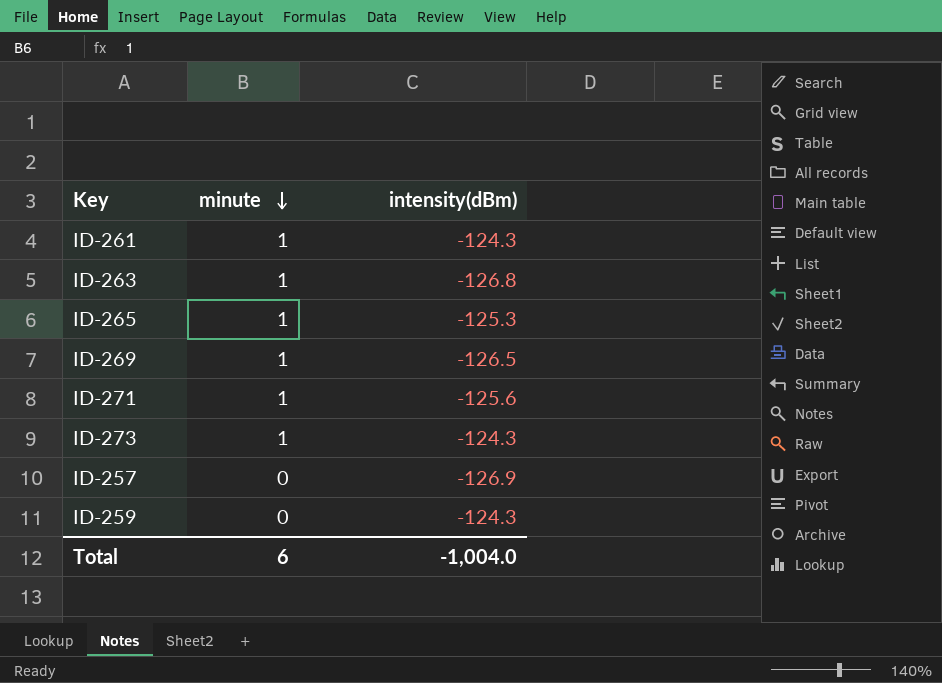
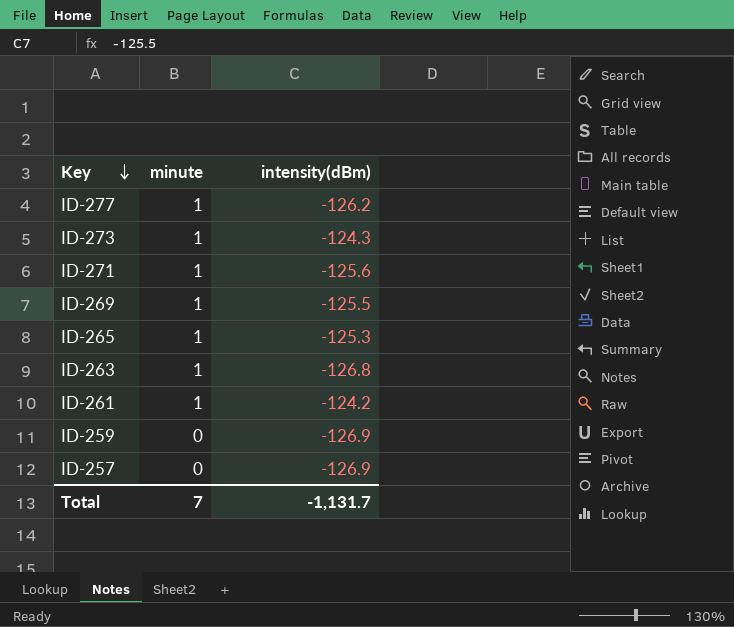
row order: minute descending -> Key descending
row ID-277: none -> 1 | -126.2
ID-269 | intensity(dBm): -126.5 -> -125.5
ID-261 | intensity(dBm): -124.3 -> -124.2
ID-259 | intensity(dBm): -124.3 -> -126.9
Total | minute: 6 -> 7
Total | intensity(dBm): -1,004.0 -> -1,131.7

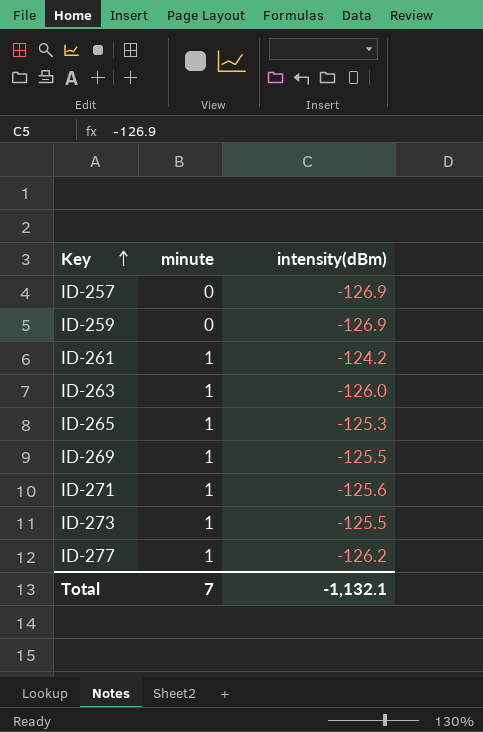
row order: Key descending -> Key ascending
ID-263 | intensity(dBm): -126.8 -> -126.0
ID-273 | intensity(dBm): -124.3 -> -125.5
Total | intensity(dBm): -1,131.7 -> -1,132.1

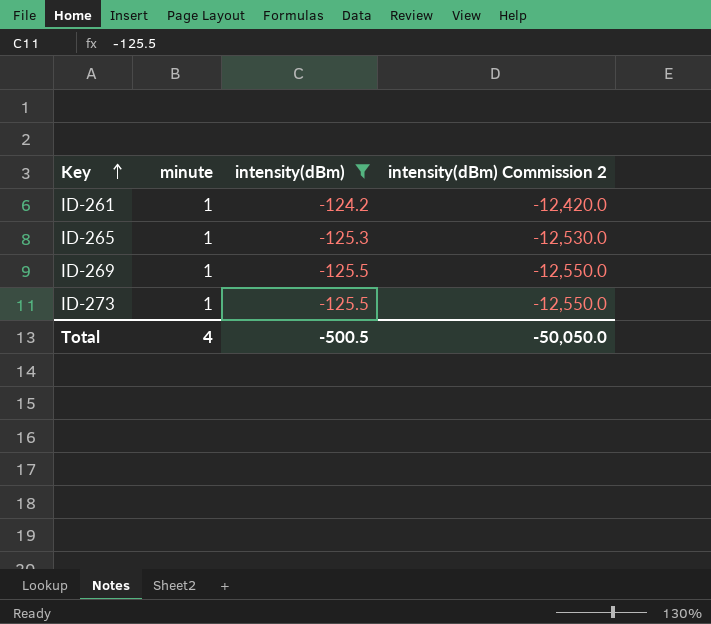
filter: none -> intensity(dBm) >= -125.5
column intensity(dBm) Commission 2 | formula: none -> [intensity(dBm)] * 100
Total | minute: 7 -> 4
Total | intensity(dBm): -1,132.1 -> -500.5

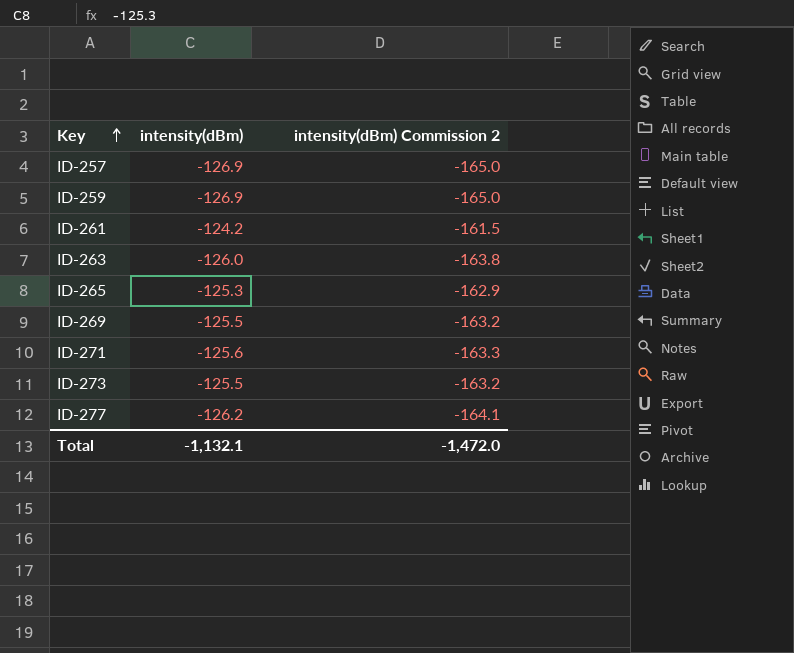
filter: intensity(dBm) >= -125.5 -> none
column minute | position: 2 -> none
column intensity(dBm) Commission 2 | formula: [intensity(dBm)] * 100 -> [intensity(dBm)] * 1.3
Total | intensity(dBm): -500.5 -> -1,132.1
Total | intensity(dBm) Commission 2: -50,050.0 -> -1,472.0

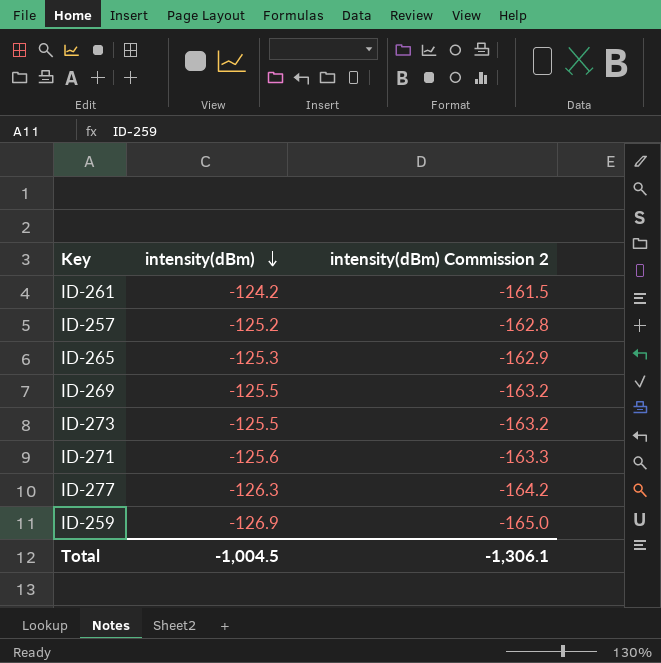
row order: Key ascending -> intensity(dBm) descending
row ID-263: -126.0 | -163.8 -> none
ID-257 | intensity(dBm): -126.9 -> -125.2
ID-257 | intensity(dBm) Commission 2: -165.0 -> -162.8
ID-277 | intensity(dBm): -126.2 -> -126.3
ID-277 | intensity(dBm) Commission 2: -164.1 -> -164.2
Total | intensity(dBm): -1,132.1 -> -1,004.5
Total | intensity(dBm) Commission 2: -1,472.0 -> -1,306.1

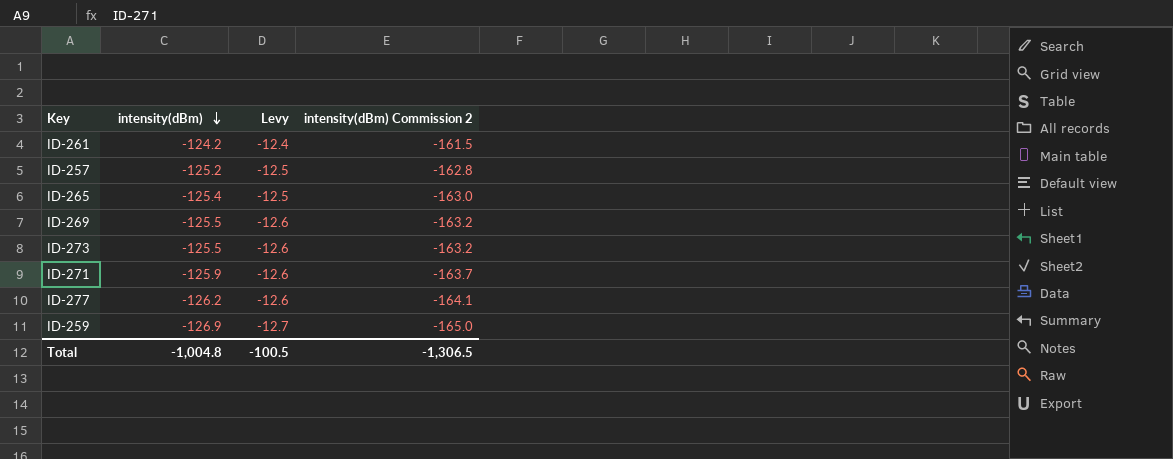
column Levy | formula: none -> [intensity(dBm)] * 0.1
ID-265 | intensity(dBm): -125.3 -> -125.4
ID-265 | intensity(dBm) Commission 2: -162.9 -> -163.0
ID-271 | intensity(dBm): -125.6 -> -125.9
ID-271 | intensity(dBm) Commission 2: -163.3 -> -163.7
ID-277 | intensity(dBm): -126.3 -> -126.2
ID-277 | intensity(dBm) Commission 2: -164.2 -> -164.1
Total | intensity(dBm): -1,004.5 -> -1,004.8
Total | intensity(dBm) Commission 2: -1,306.1 -> -1,306.5

